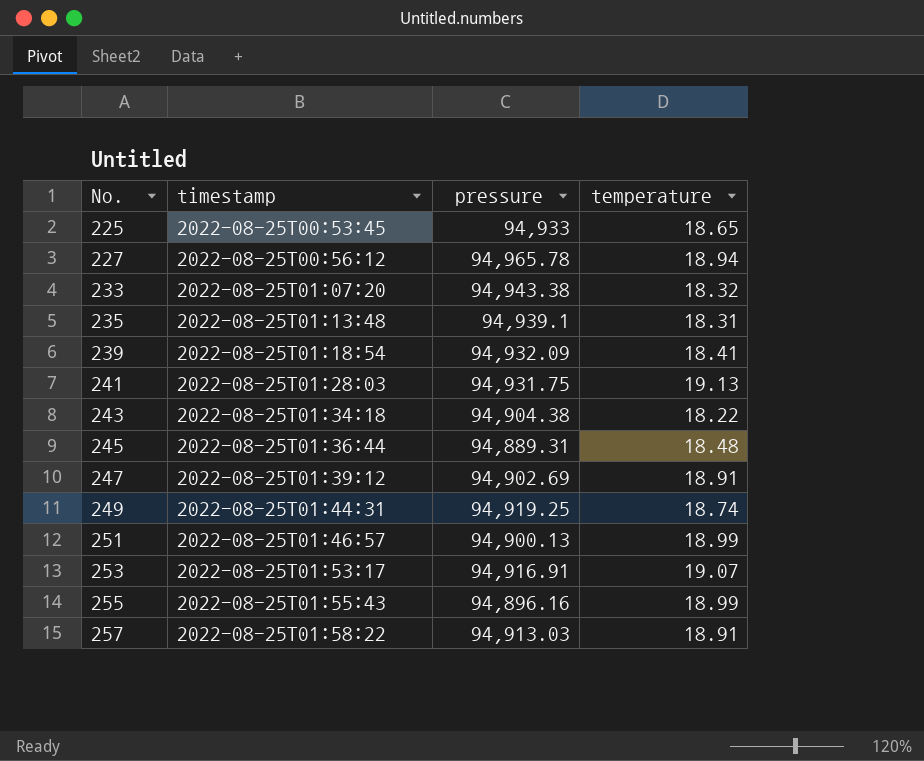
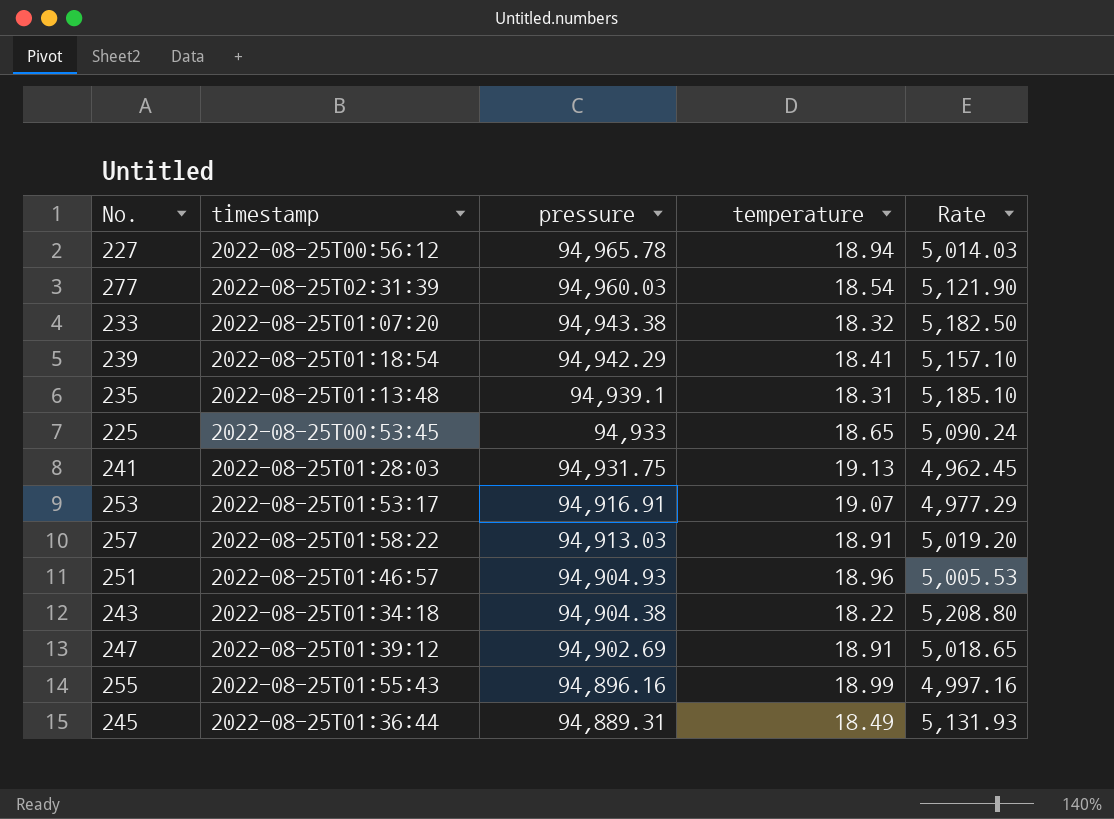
row order: No. ascending -> pressure descending
column Rate | formula: none -> [pressure] / [temperature]
row 249: 2022-08-25T01:44:31 | 94,919.25 | 18.74 -> none
row 277: none -> 2022-08-25T02:31:39 | 94,960.03 | 18.54 | 5,121.90
239 | pressure: 94,932.09 -> 94,942.29
251 | pressure: 94,900.13 -> 94,904.93
251 | temperature: 18.99 -> 18.96
245 | temperature: 18.48 -> 18.49

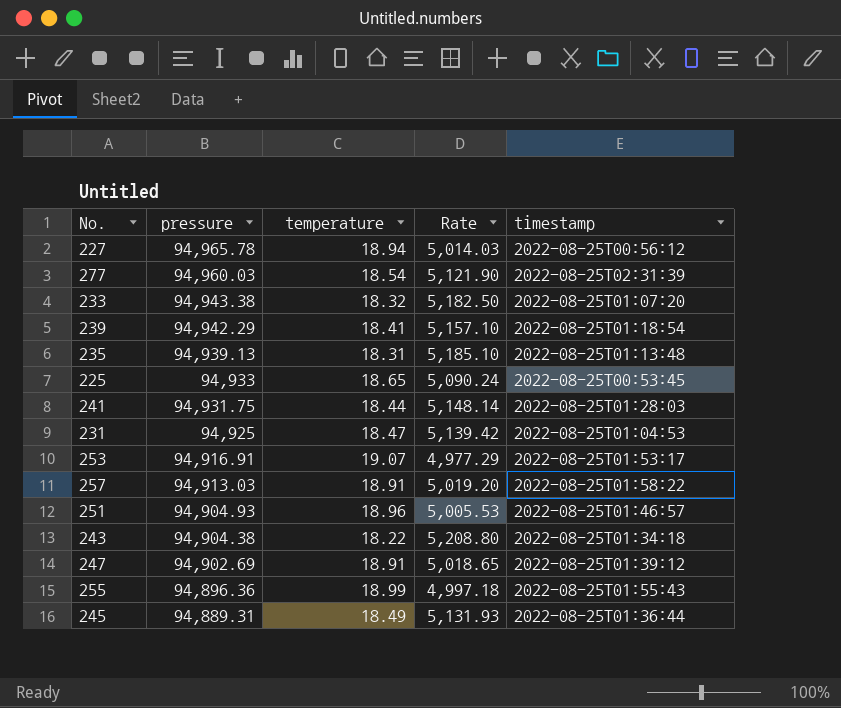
column timestamp | position: 2 -> 5
235 | pressure: 94,939.1 -> 94,939.13
241 | temperature: 19.13 -> 18.44
241 | Rate: 4,962.45 -> 5,148.14
row 231: none -> 94,925 | 18.47 | 5,139.42 | 2022-08-25T01:04:53
255 | pressure: 94,896.16 -> 94,896.36
255 | Rate: 4,997.16 -> 4,997.18

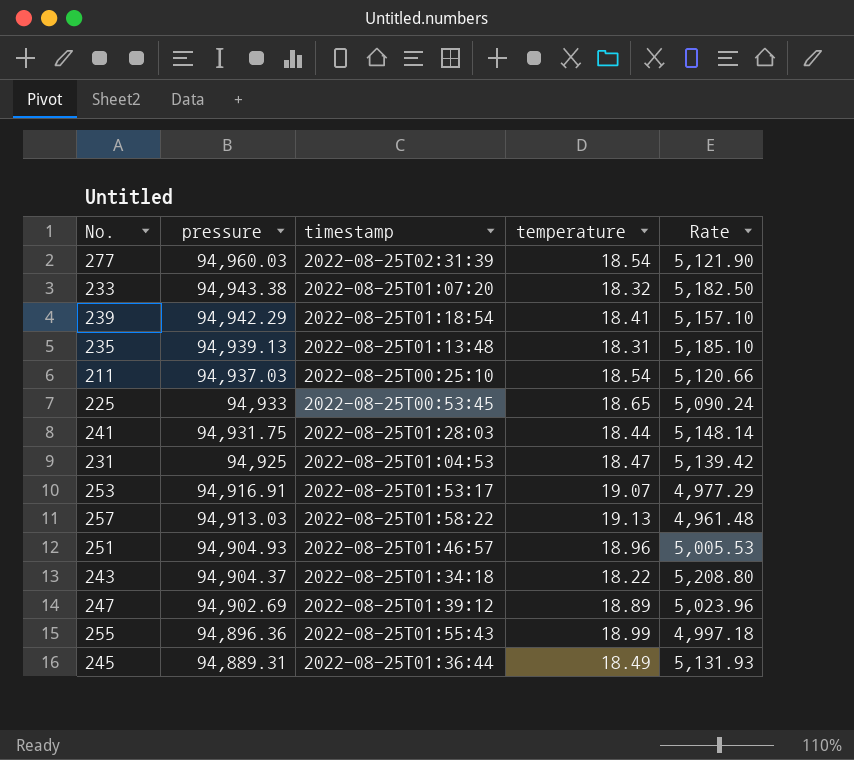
column timestamp | position: 5 -> 3
row 227: 94,965.78 | 18.94 | 5,014.03 | 2022-08-25T00:56:12 -> none
row 211: none -> 94,937.03 | 2022-08-25T00:25:10 | 18.54 | 5,120.66
257 | temperature: 18.91 -> 19.13
257 | Rate: 5,019.20 -> 4,961.48
243 | pressure: 94,904.38 -> 94,904.37
247 | temperature: 18.91 -> 18.89
247 | Rate: 5,018.65 -> 5,023.96

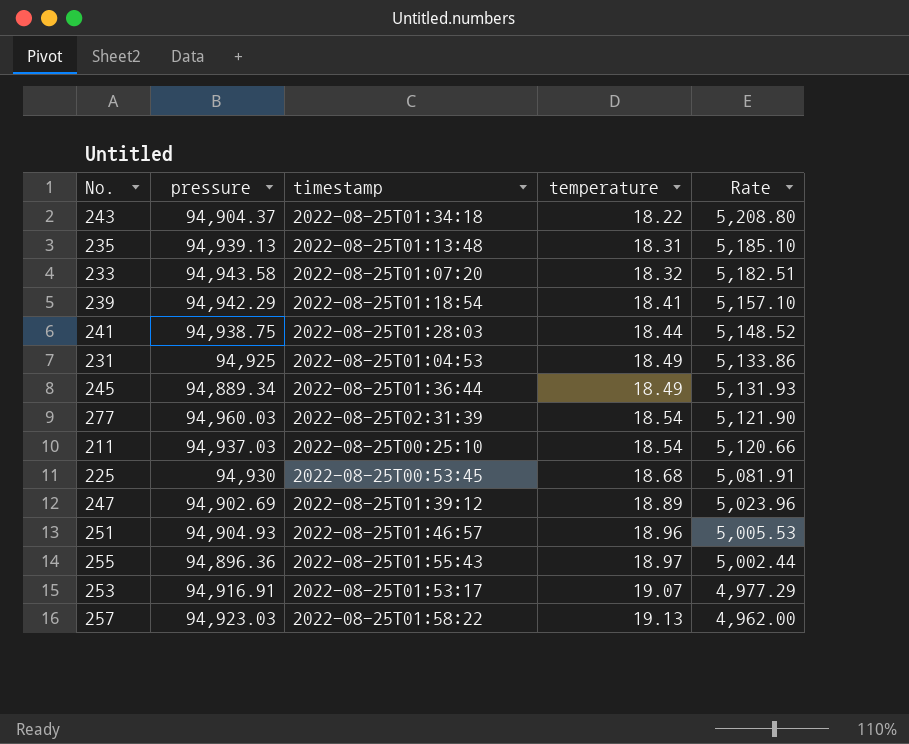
row order: pressure descending -> temperature ascending
233 | pressure: 94,943.38 -> 94,943.58
233 | Rate: 5,182.50 -> 5,182.51
241 | pressure: 94,931.75 -> 94,938.75
241 | Rate: 5,148.14 -> 5,148.52
231 | temperature: 18.47 -> 18.49
231 | Rate: 5,139.42 -> 5,133.86
245 | pressure: 94,889.31 -> 94,889.34
225 | pressure: 94,933 -> 94,930
225 | temperature: 18.65 -> 18.68
225 | Rate: 5,090.24 -> 5,081.91
255 | temperature: 18.99 -> 18.97
255 | Rate: 4,997.18 -> 5,002.44
257 | pressure: 94,913.03 -> 94,923.03
257 | Rate: 4,961.48 -> 4,962.00

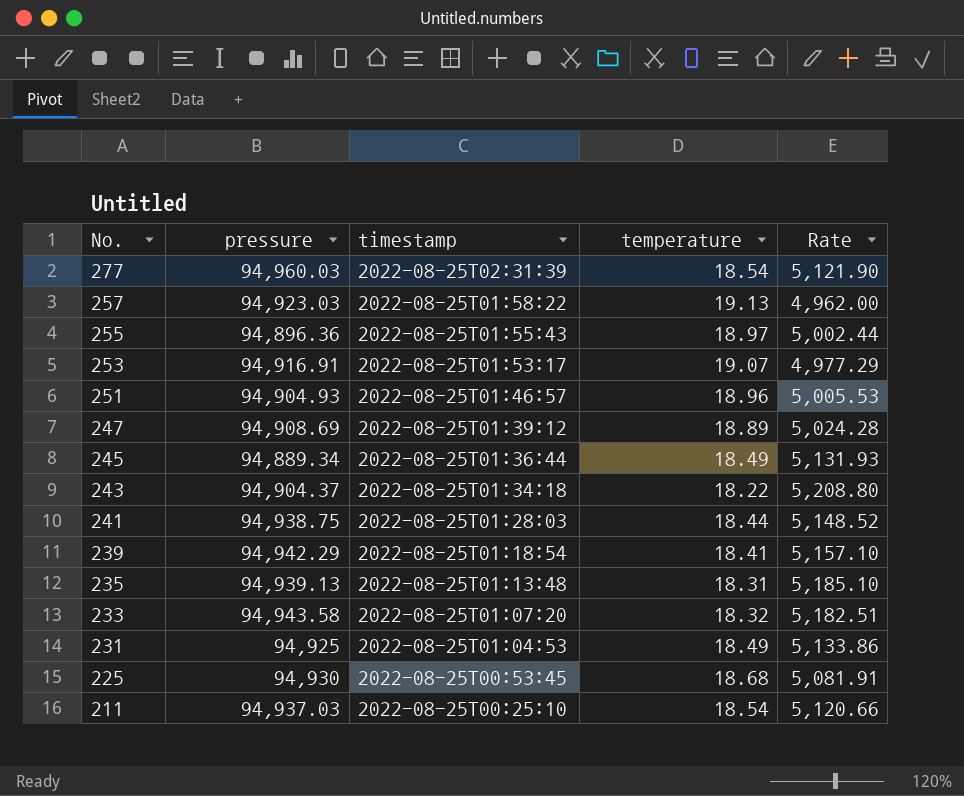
row order: temperature ascending -> No. descending
247 | pressure: 94,902.69 -> 94,908.69
247 | Rate: 5,023.96 -> 5,024.28

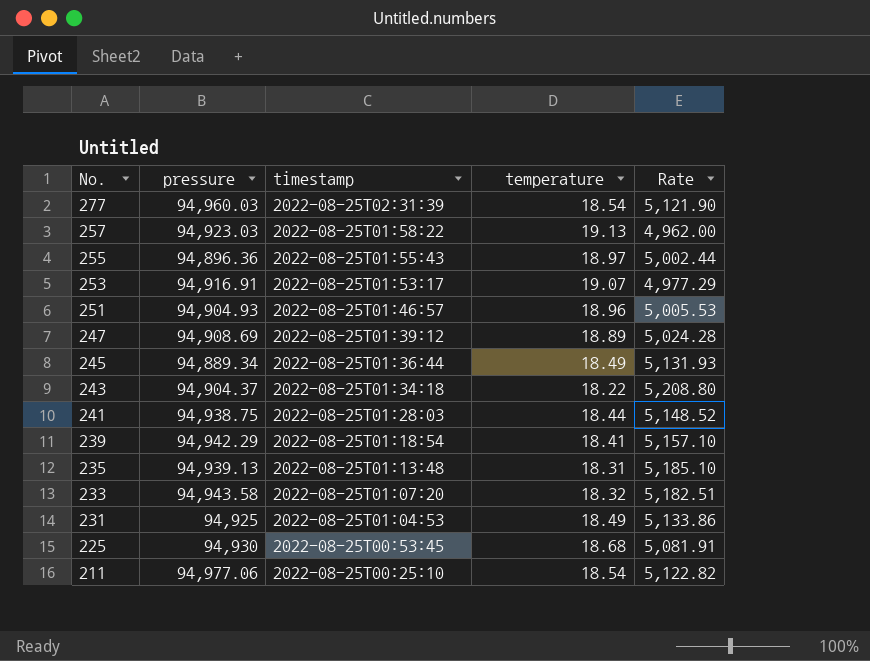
211 | pressure: 94,937.03 -> 94,977.06
211 | Rate: 5,120.66 -> 5,122.82

